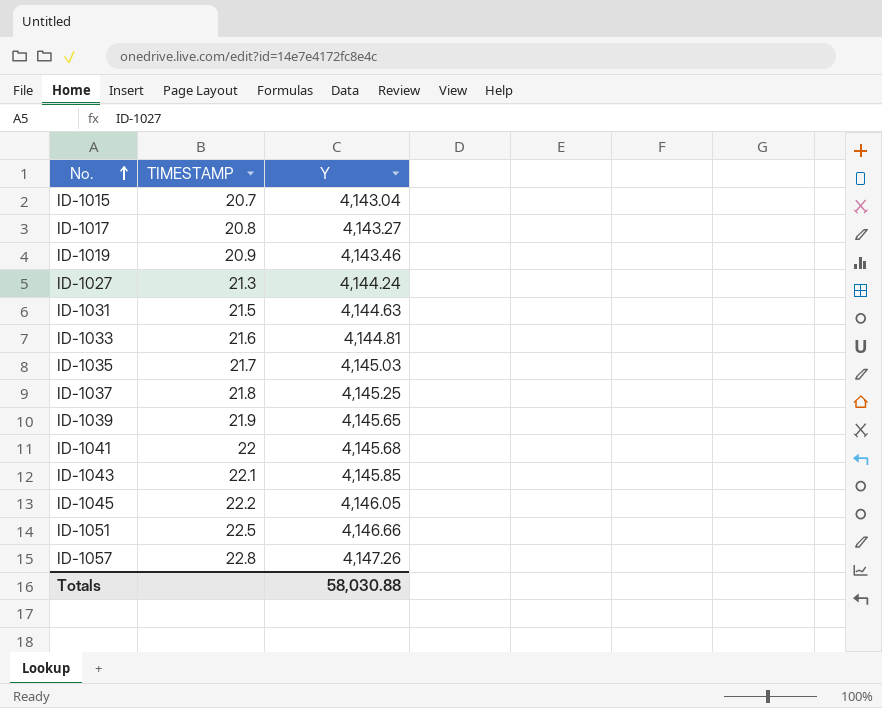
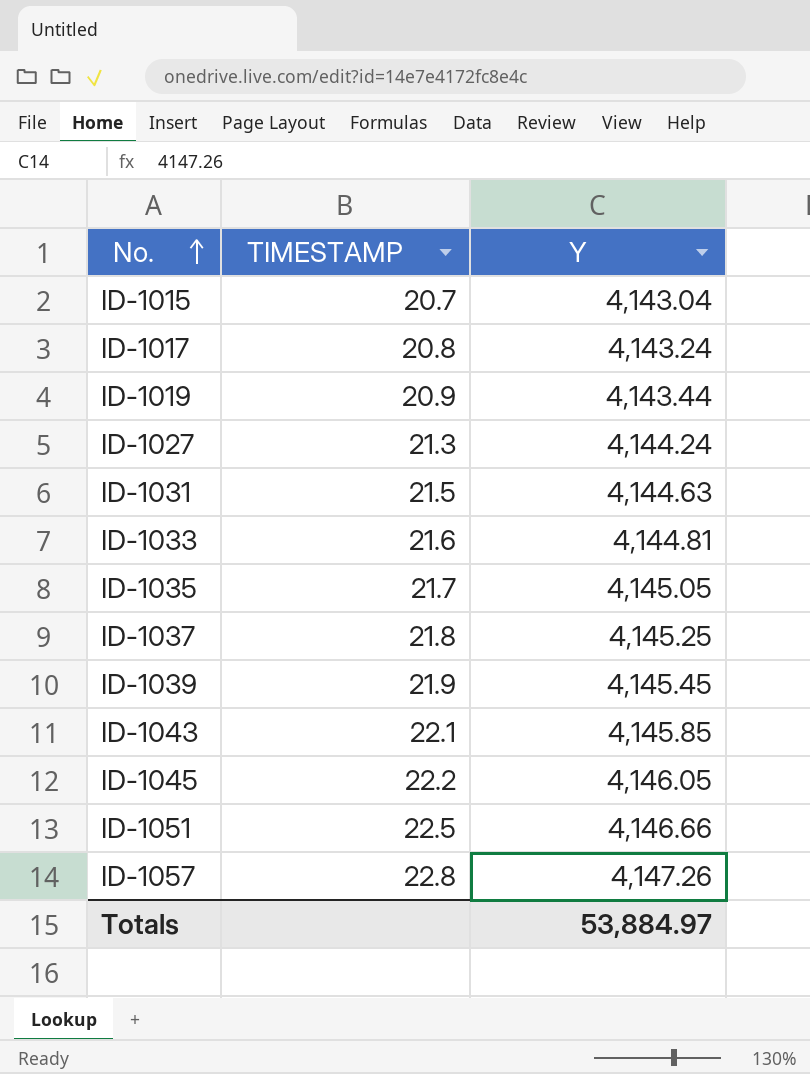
row ID-1041: 22 | 4,145.68 -> none
ID-1017 | Y: 4,143.27 -> 4,143.24
ID-1019 | Y: 4,143.46 -> 4,143.44
ID-1035 | Y: 4,145.03 -> 4,145.05
ID-1039 | Y: 4,145.65 -> 4,145.45
Totals | Y: 58,030.88 -> 53,884.97

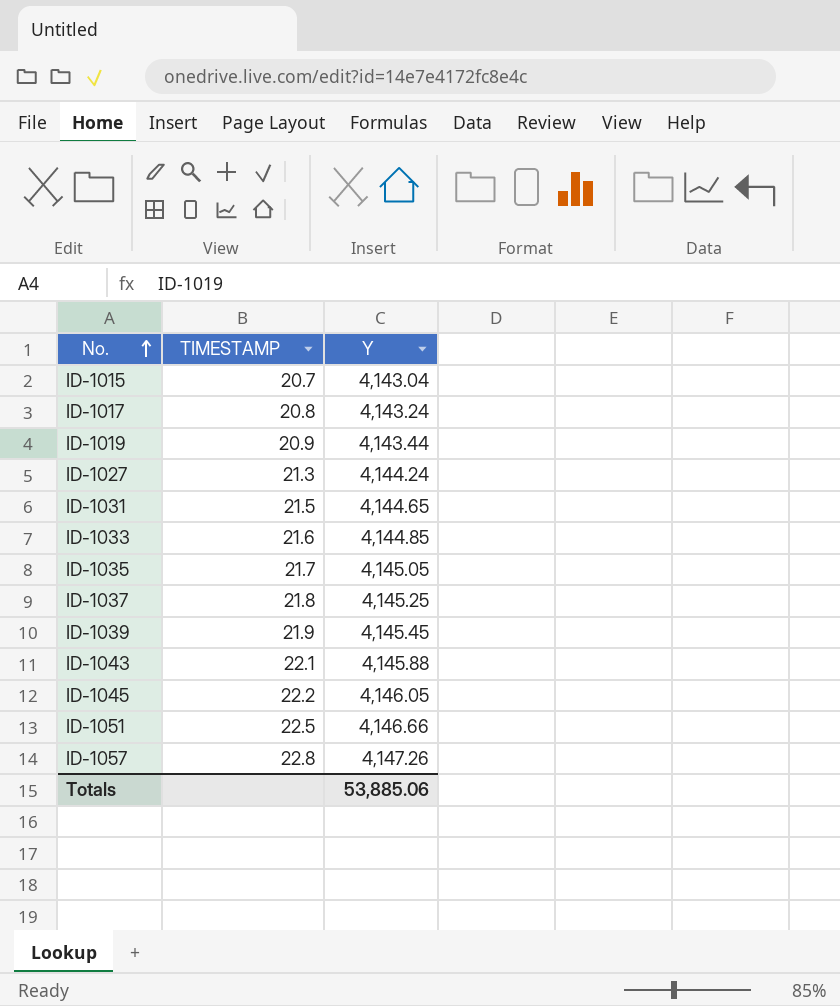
ID-1031 | Y: 4,144.63 -> 4,144.65
ID-1033 | Y: 4,144.81 -> 4,144.85
ID-1043 | Y: 4,145.85 -> 4,145.88
Totals | Y: 53,884.97 -> 53,885.06

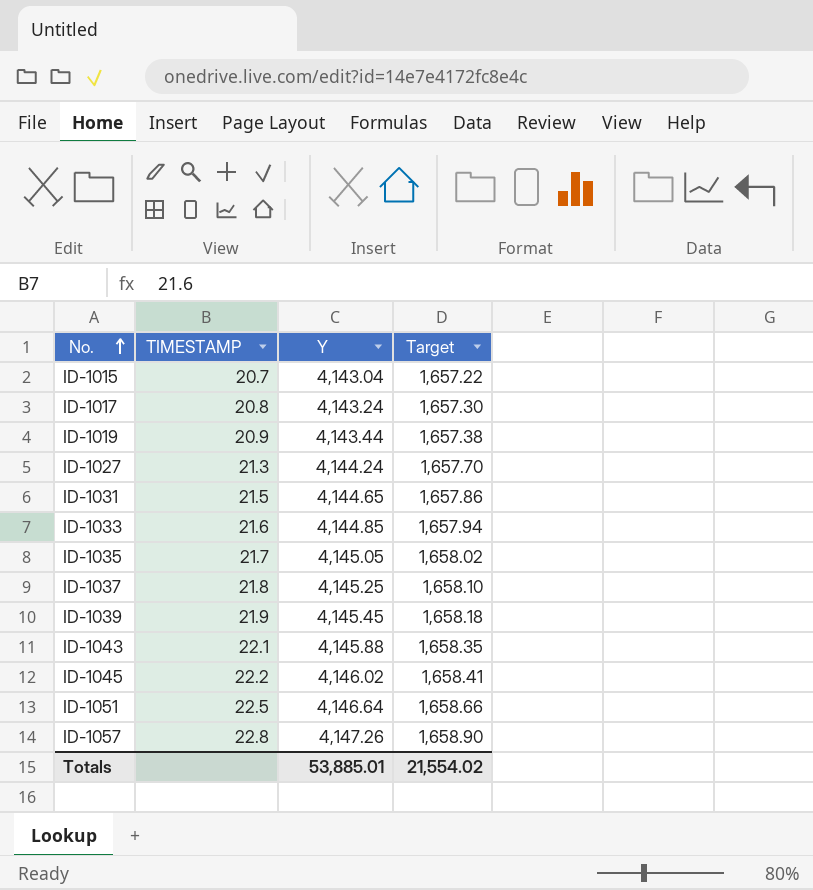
column Target | formula: none -> [Y] * 0.4
ID-1045 | Y: 4,146.05 -> 4,146.02
ID-1051 | Y: 4,146.66 -> 4,146.64
Totals | Y: 53,885.06 -> 53,885.01

